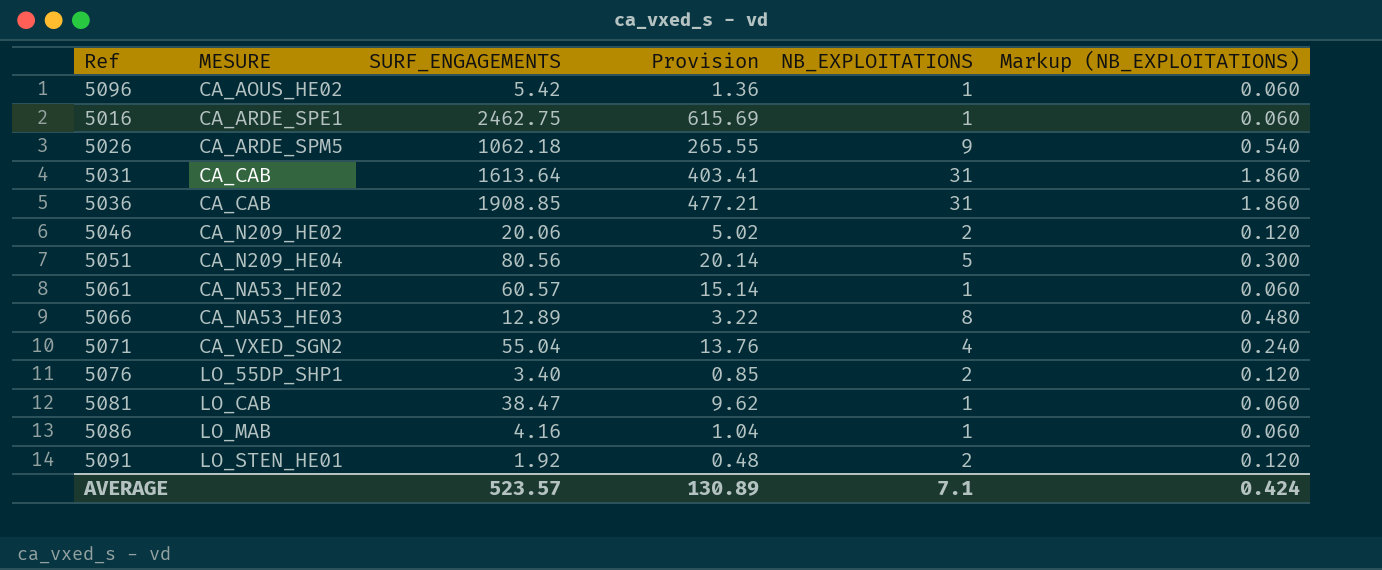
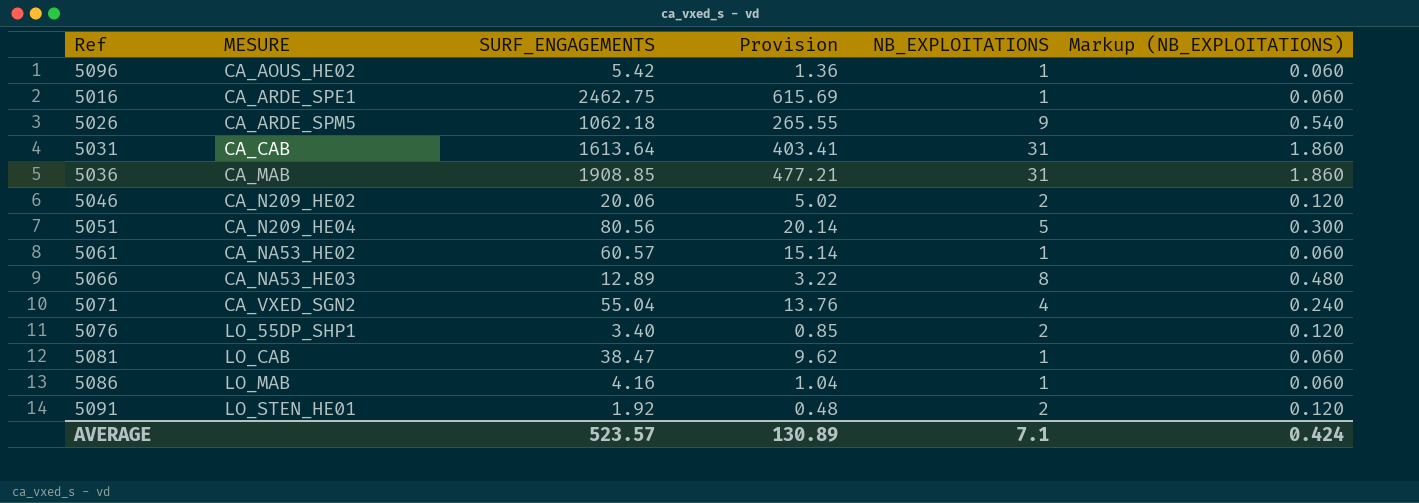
5036 | MESURE: CA_CAB -> CA_MAB

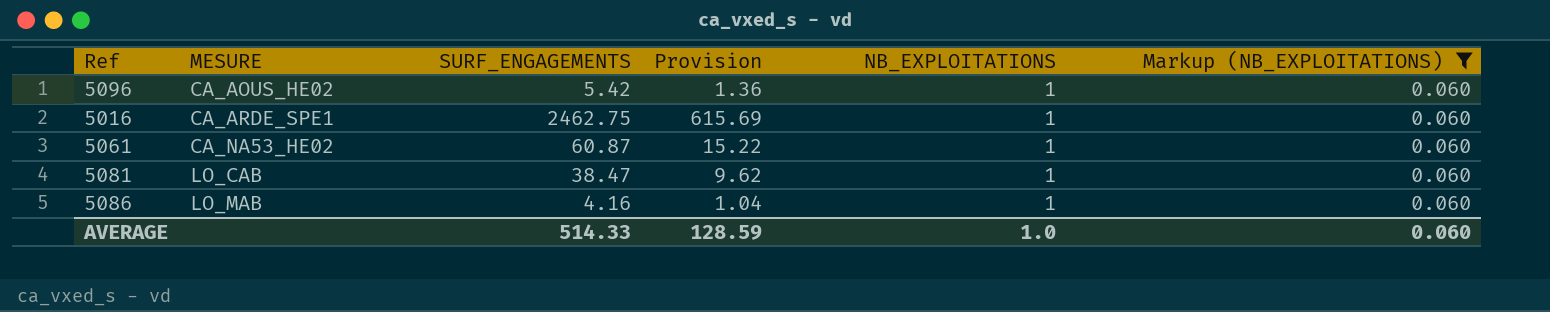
filter: none -> Markup (NB_EXPLOITATIONS) = 0.060
5061 | SURF_ENGAGEMENTS: 60.57 -> 60.87
5061 | Provision: 15.14 -> 15.22
AVERAGE | SURF_ENGAGEMENTS: 523.57 -> 514.33
AVERAGE | Provision: 130.89 -> 128.59
AVERAGE | NB_EXPLOITATIONS: 7.1 -> 1.0
AVERAGE | Markup (NB_EXPLOITATIONS): 0.424 -> 0.060

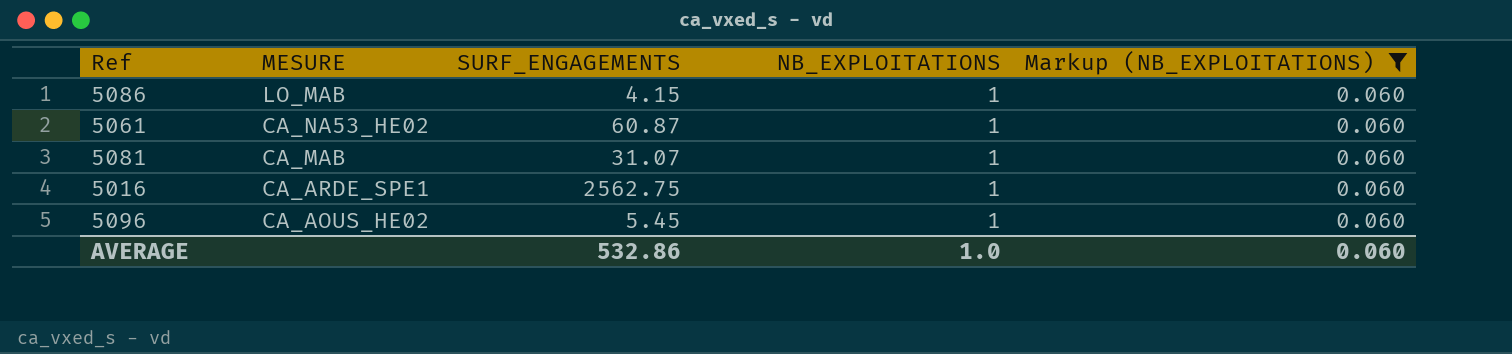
row order: MESURE ascending -> MESURE descending
column Provision | formula: [SURF_ENGAGEMENTS] * 0.25 -> none
5086 | SURF_ENGAGEMENTS: 4.16 -> 4.15
5081 | MESURE: LO_CAB -> CA_MAB
5081 | SURF_ENGAGEMENTS: 38.47 -> 31.07
5016 | SURF_ENGAGEMENTS: 2462.75 -> 2562.75
5096 | SURF_ENGAGEMENTS: 5.42 -> 5.45
AVERAGE | SURF_ENGAGEMENTS: 514.33 -> 532.86

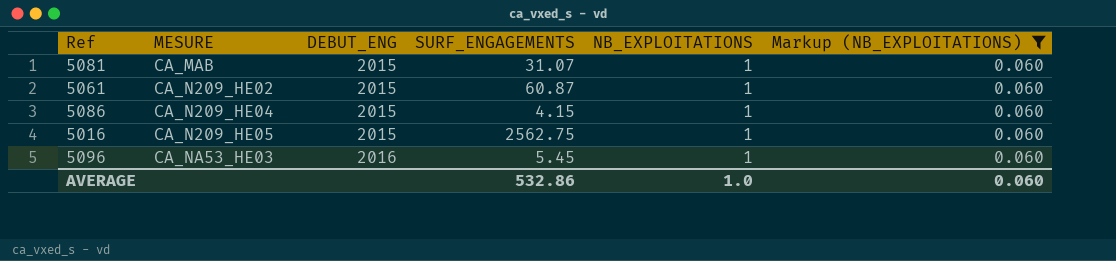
row order: MESURE descending -> MESURE ascending
column DEBUT_ENG | position: none -> 3
5061 | MESURE: CA_NA53_HE02 -> CA_N209_HE02
5086 | MESURE: LO_MAB -> CA_N209_HE04
5016 | MESURE: CA_ARDE_SPE1 -> CA_N209_HE05
5096 | MESURE: CA_AOUS_HE02 -> CA_NA53_HE03

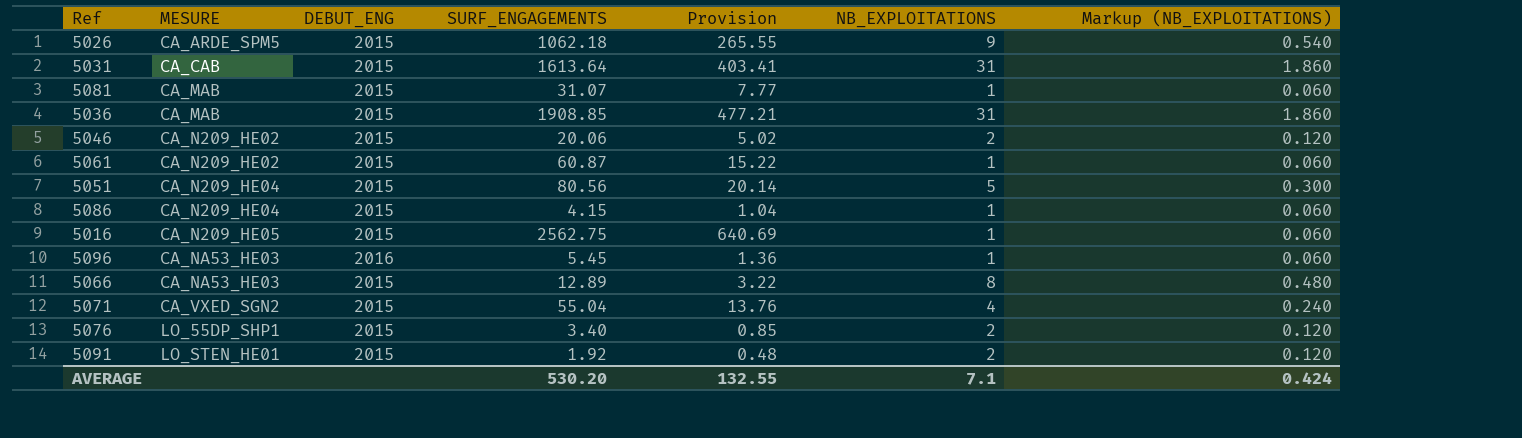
filter: Markup (NB_EXPLOITATIONS) = 0.060 -> none
column Provision | formula: none -> [SURF_ENGAGEMENTS] * 0.25
AVERAGE | SURF_ENGAGEMENTS: 532.86 -> 530.20
AVERAGE | NB_EXPLOITATIONS: 1.0 -> 7.1
AVERAGE | Markup (NB_EXPLOITATIONS): 0.060 -> 0.424

